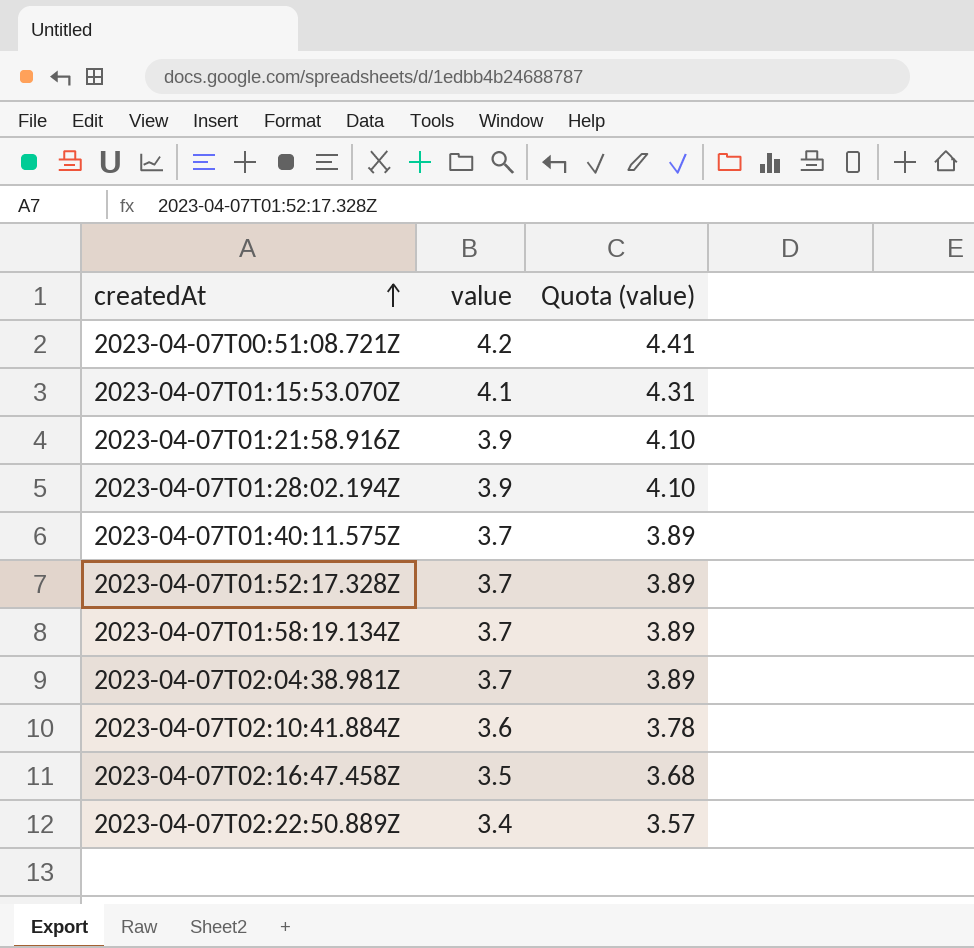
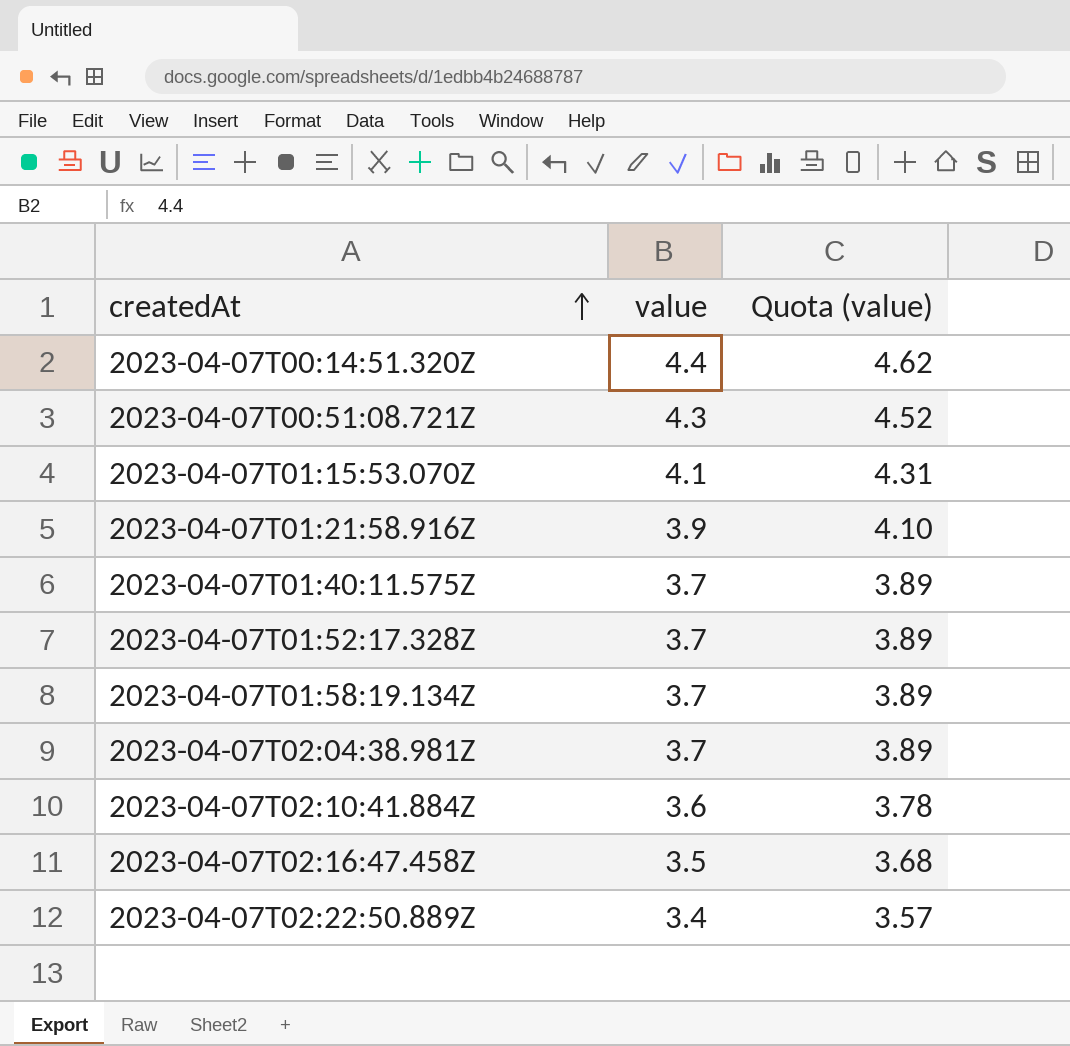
row 2023-04-07T01:28:02.194Z: 3.9 | 4.10 -> none
row 2023-04-07T00:14:51.320Z: none -> 4.4 | 4.62
2023-04-07T00:51:08.721Z | value: 4.2 -> 4.3
2023-04-07T00:51:08.721Z | Quota (value): 4.41 -> 4.52

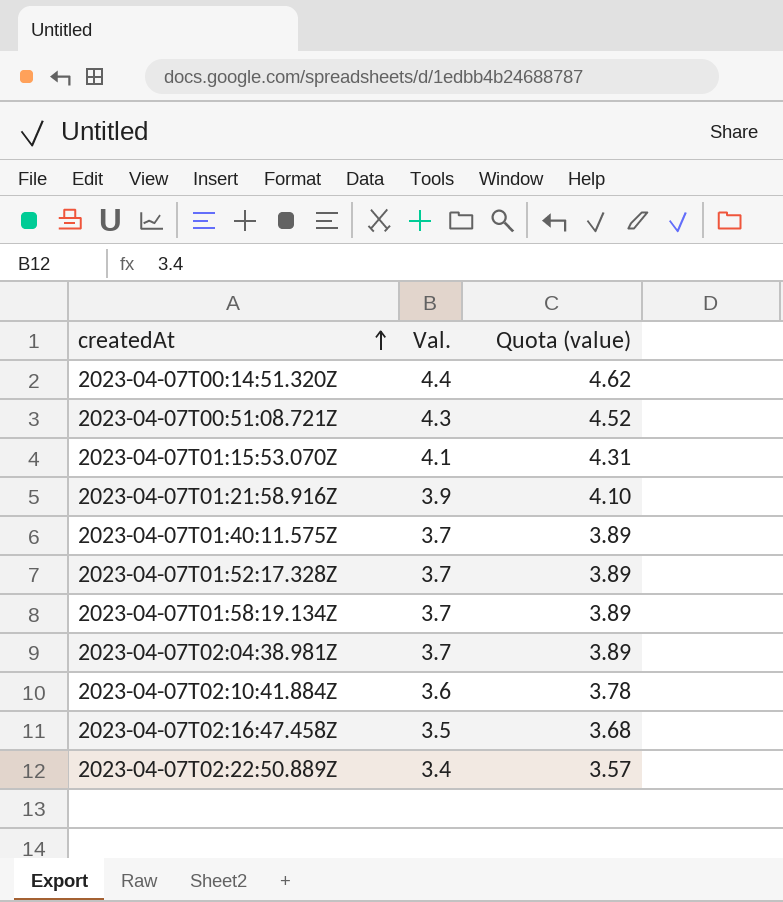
column name: value -> Val.

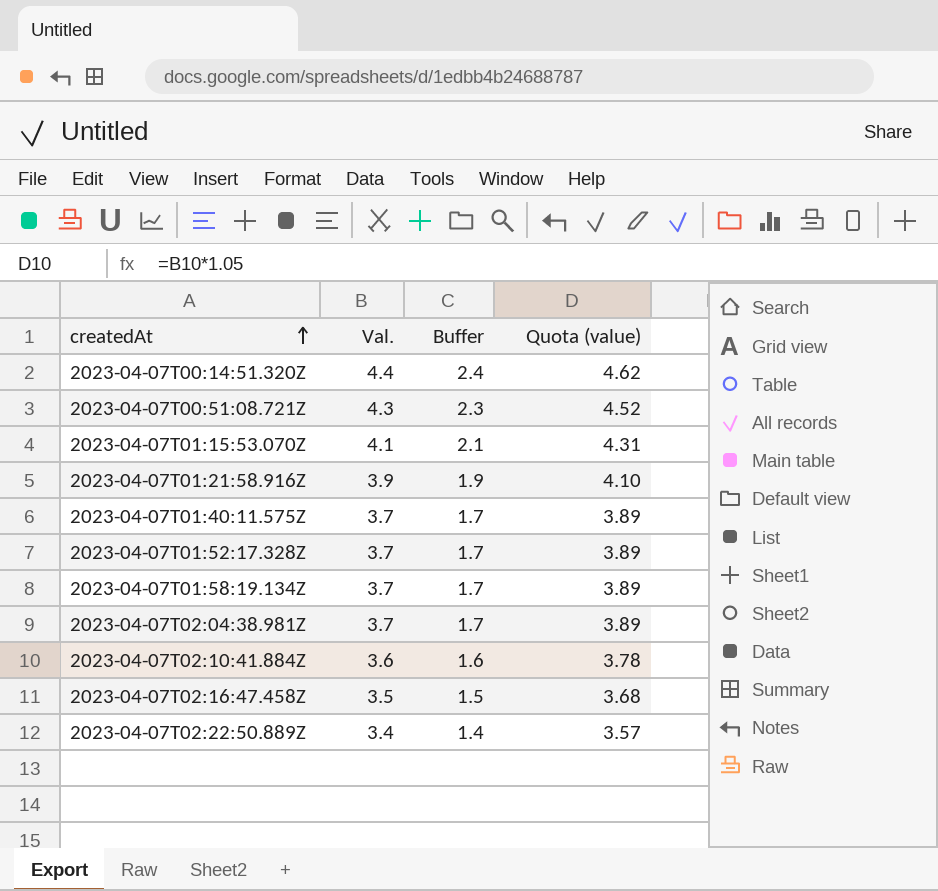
column Buffer | formula: none -> [Val.] - 2

